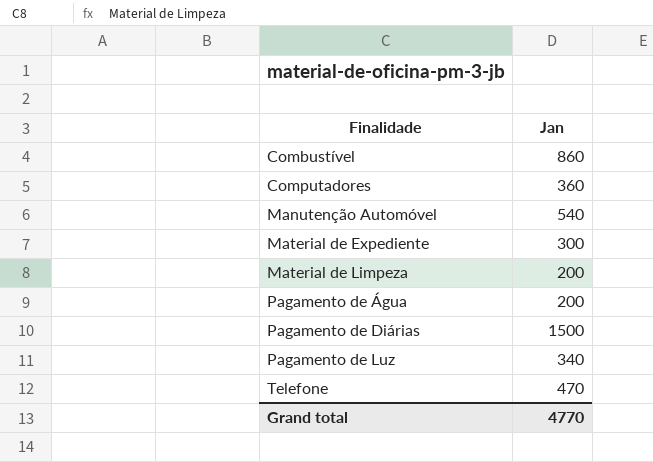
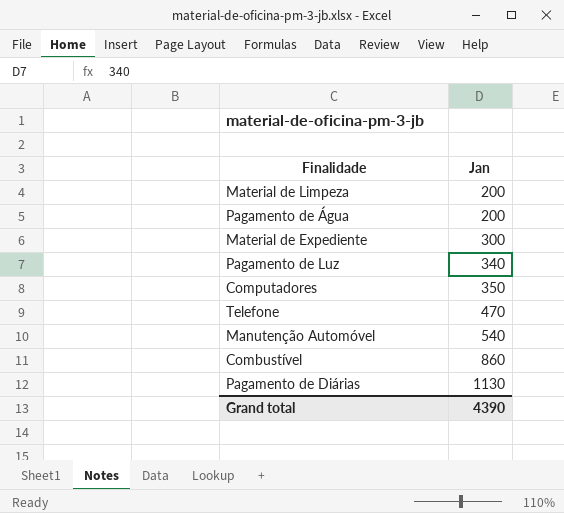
row order: Finalidade ascending -> Jan ascending
Computadores | Jan: 360 -> 350
Pagamento de Diárias | Jan: 1500 -> 1130
Grand total | Jan: 4770 -> 4390

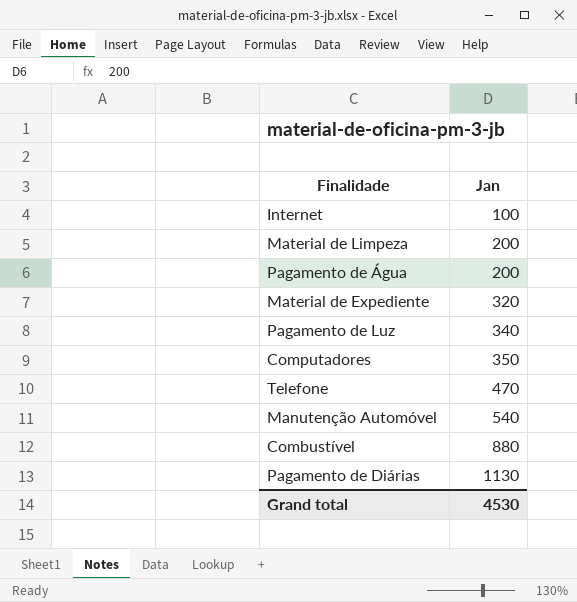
row Internet: none -> 100
Material de Expediente | Jan: 300 -> 320
Combustível | Jan: 860 -> 880
Grand total | Jan: 4390 -> 4530

